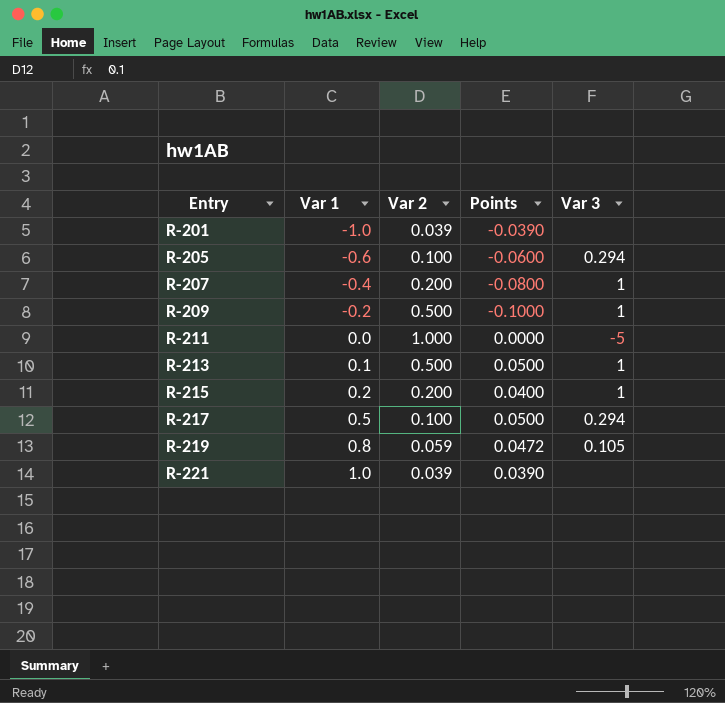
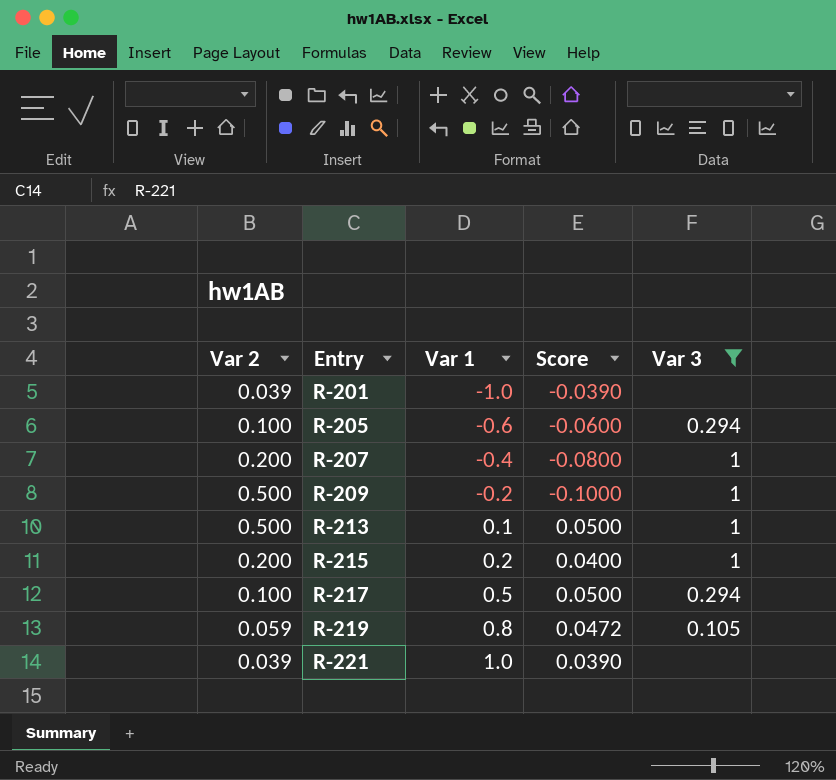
filter: none -> Var 3 != -5
column Var 2 | position: 3 -> 1
column name: Points -> Score

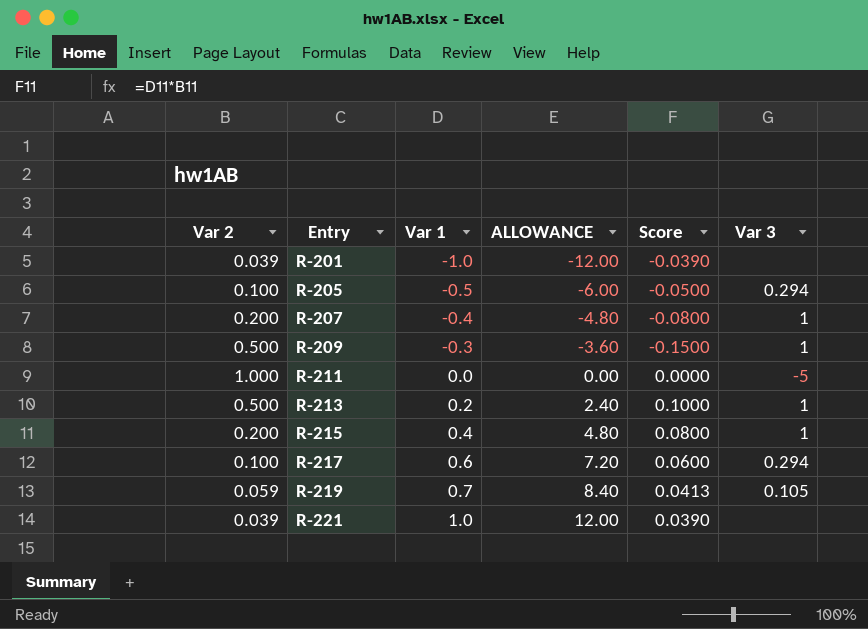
filter: Var 3 != -5 -> none
column ALLOWANCE | formula: none -> [Var 1] * 12
R-205 | Var 1: -0.6 -> -0.5
R-205 | Score: -0.0600 -> -0.0500
R-209 | Var 1: -0.2 -> -0.3
R-209 | Score: -0.1000 -> -0.1500
R-213 | Var 1: 0.1 -> 0.2
R-213 | Score: 0.0500 -> 0.1000
R-215 | Var 1: 0.2 -> 0.4
R-215 | Score: 0.0400 -> 0.0800
R-217 | Var 1: 0.5 -> 0.6
R-217 | Score: 0.0500 -> 0.0600
R-219 | Var 1: 0.8 -> 0.7
R-219 | Score: 0.0472 -> 0.0413

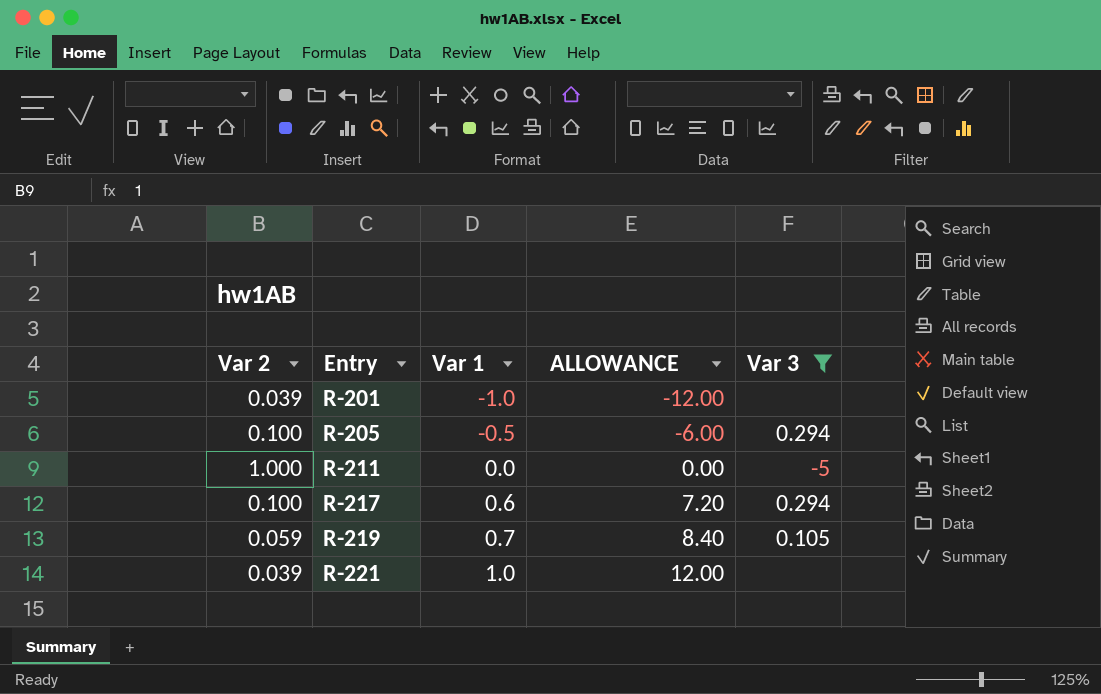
filter: none -> Var 3 != 1
column Score | formula: [Var 2] * [Var 1] -> none

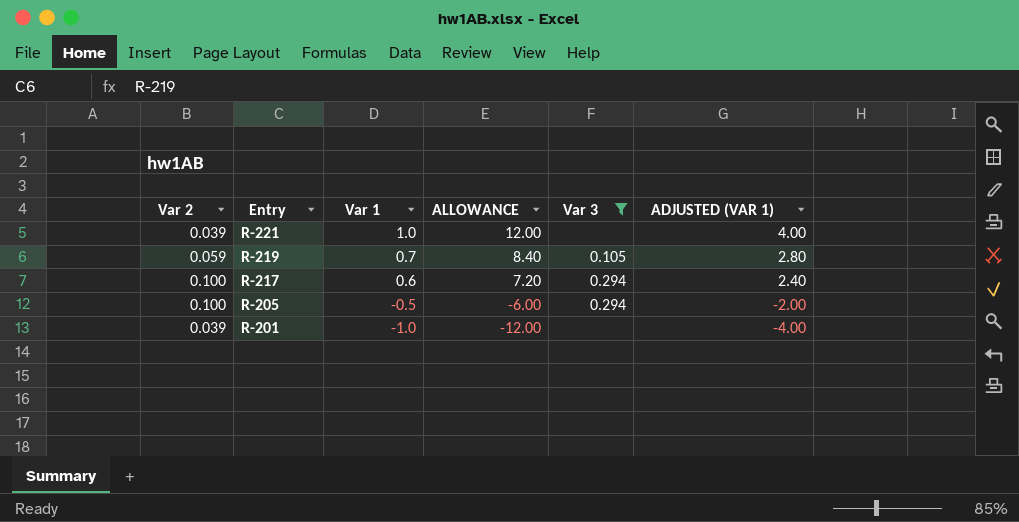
row order: Entry ascending -> Entry descending
column ADJUSTED (VAR 1) | formula: none -> [Var 1] * 4
row R-211: 1.000 | 0.0 | 0.00 | -5 -> none

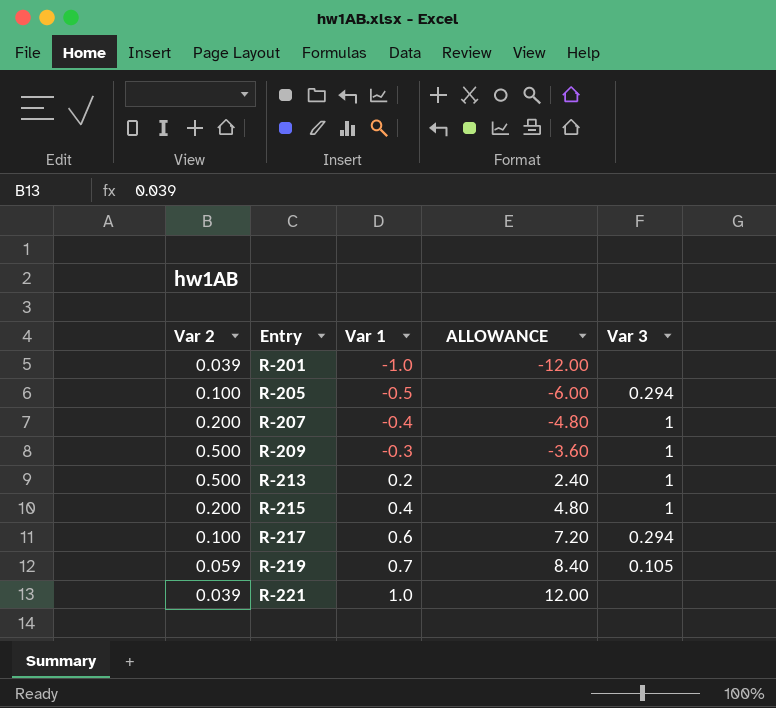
filter: Var 3 != 1 -> none
row order: Entry descending -> Entry ascending
column ADJUSTED (VAR 1) | formula: [Var 1] * 4 -> none

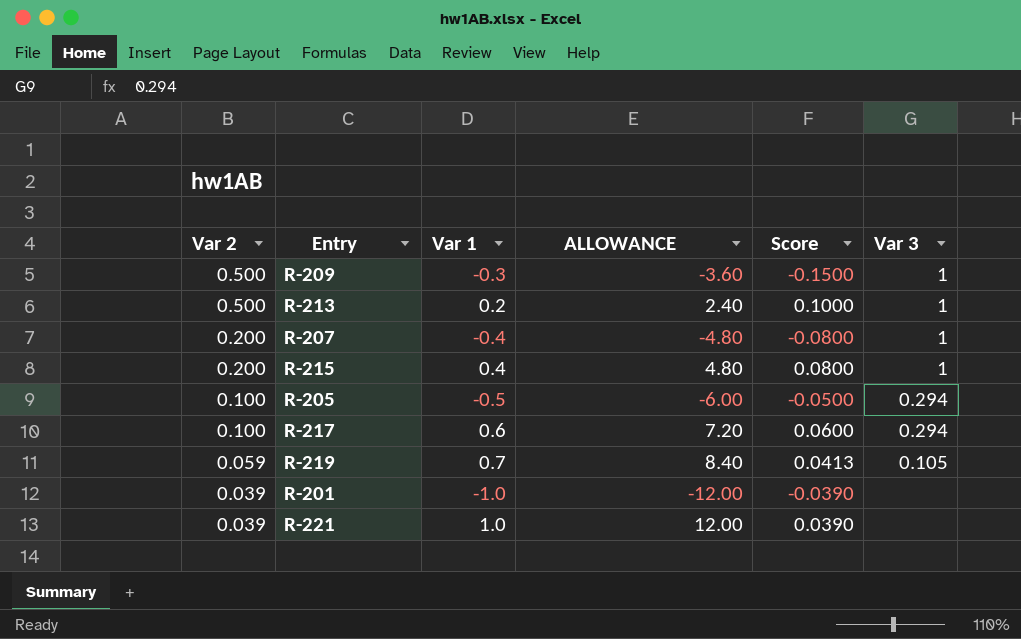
row order: Entry ascending -> Var 2 descending
column Score | formula: none -> [Var 2] * [Var 1]

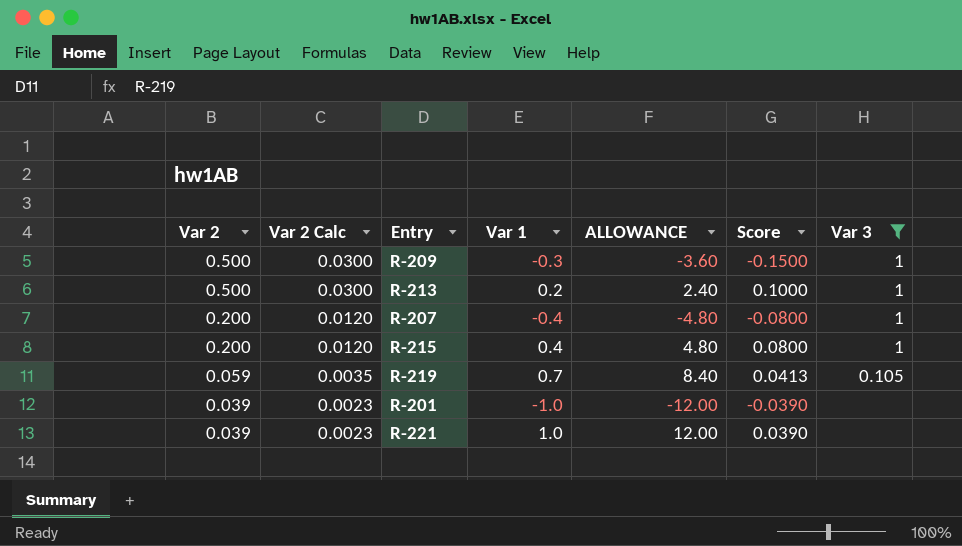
filter: none -> Var 3 != 0.294
column Var 2 Calc | formula: none -> [Var 2] * 0.06

